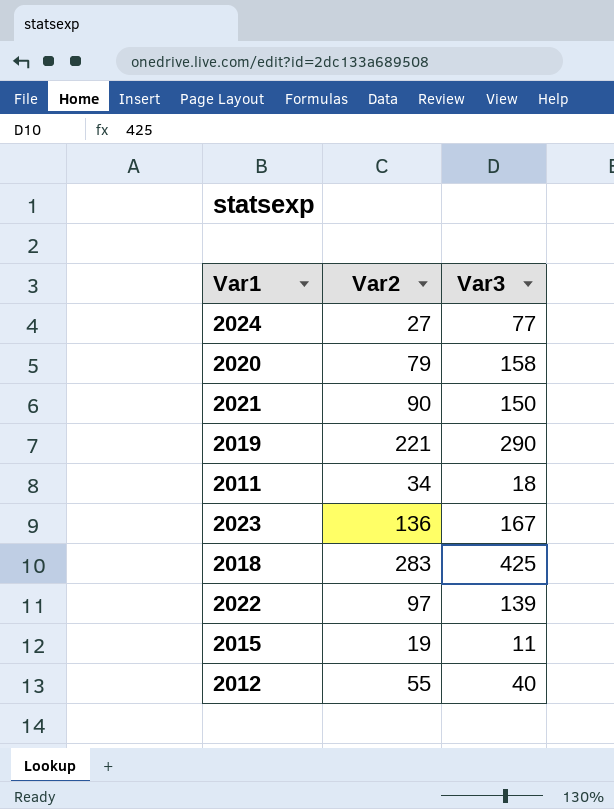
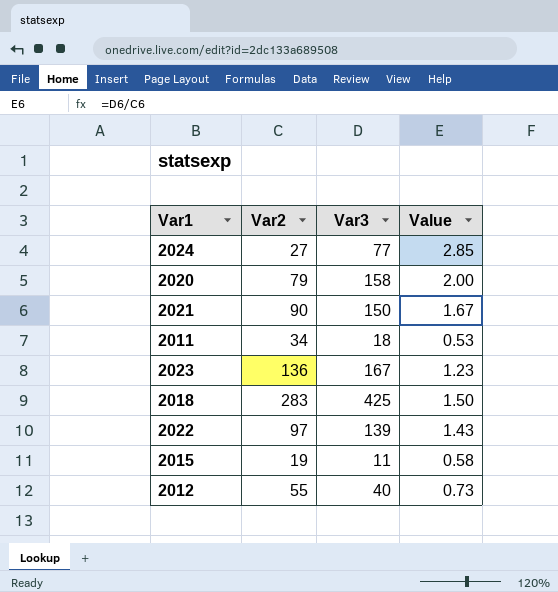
column Value | formula: none -> [Var3] / [Var2]
row 2019: 221 | 290 -> none

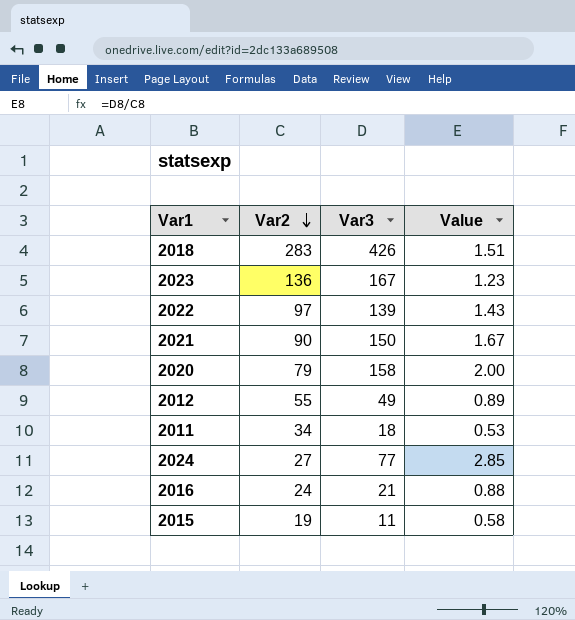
row order: none -> Var2 descending
2018 | Var3: 425 -> 426
2018 | Value: 1.50 -> 1.51
2012 | Var3: 40 -> 49
2012 | Value: 0.73 -> 0.89
row 2016: none -> 24 | 21 | 0.88

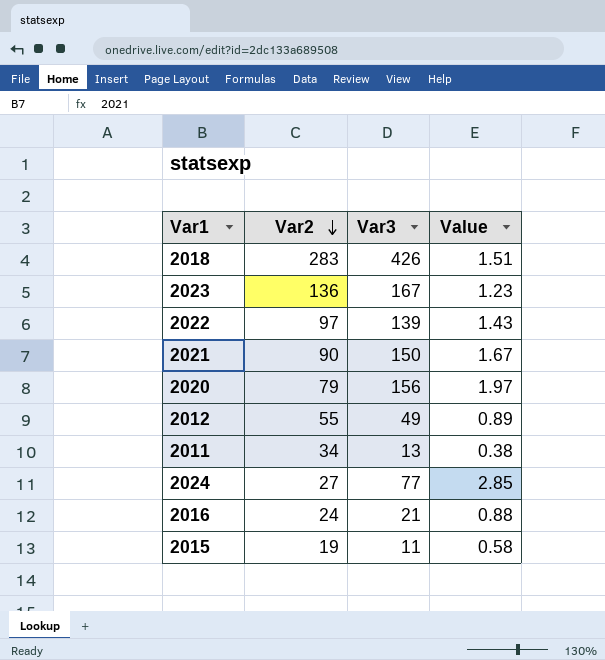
2020 | Var3: 158 -> 156
2020 | Value: 2.00 -> 1.97
2011 | Var3: 18 -> 13
2011 | Value: 0.53 -> 0.38

